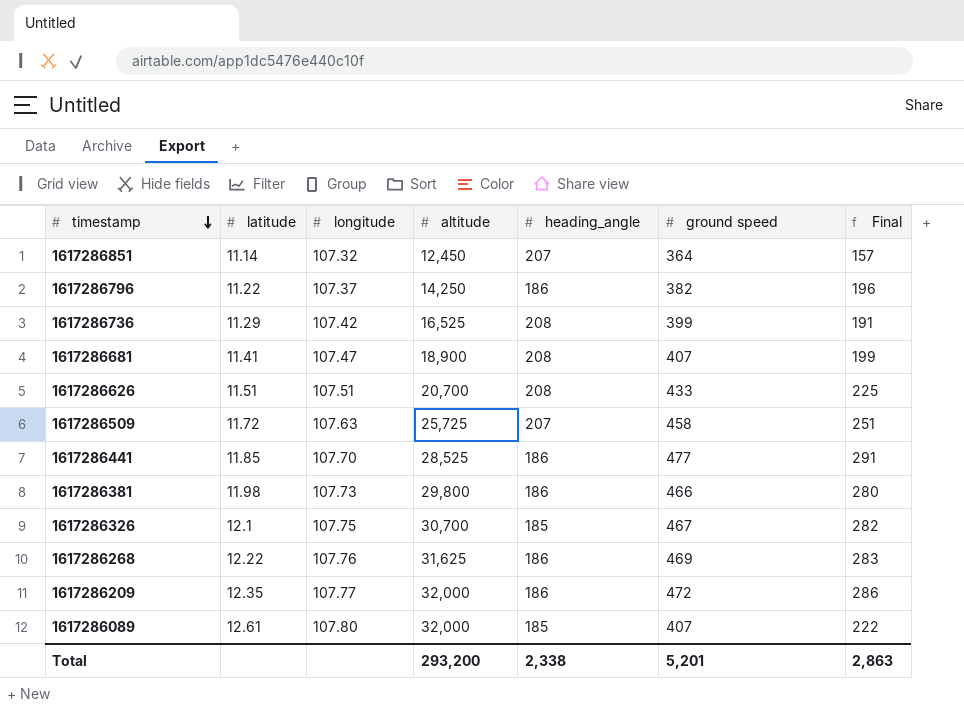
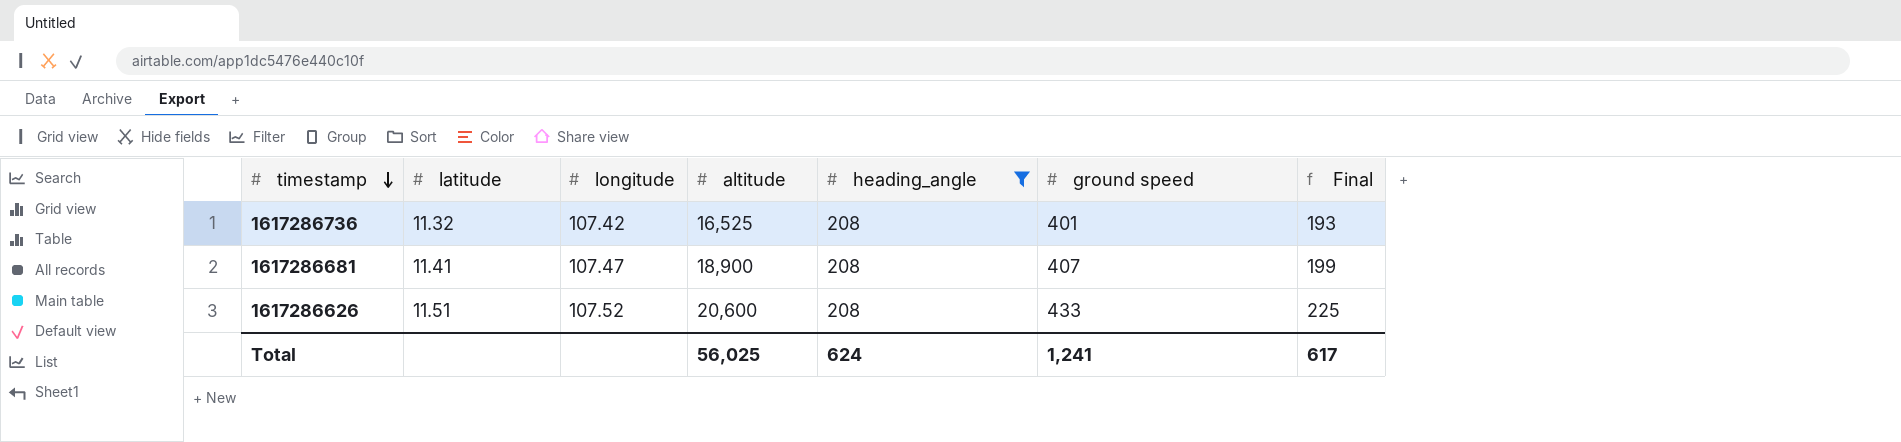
filter: none -> heading_angle = 208
1617286736 | latitude: 11.29 -> 11.32
1617286736 | ground speed: 399 -> 401
1617286736 | Final: 191 -> 193
1617286626 | longitude: 107.51 -> 107.52
1617286626 | altitude: 20,700 -> 20,600
Total | altitude: 293,200 -> 56,025
Total | heading_angle: 2,338 -> 624
Total | ground speed: 5,201 -> 1,241
Total | Final: 2,863 -> 617

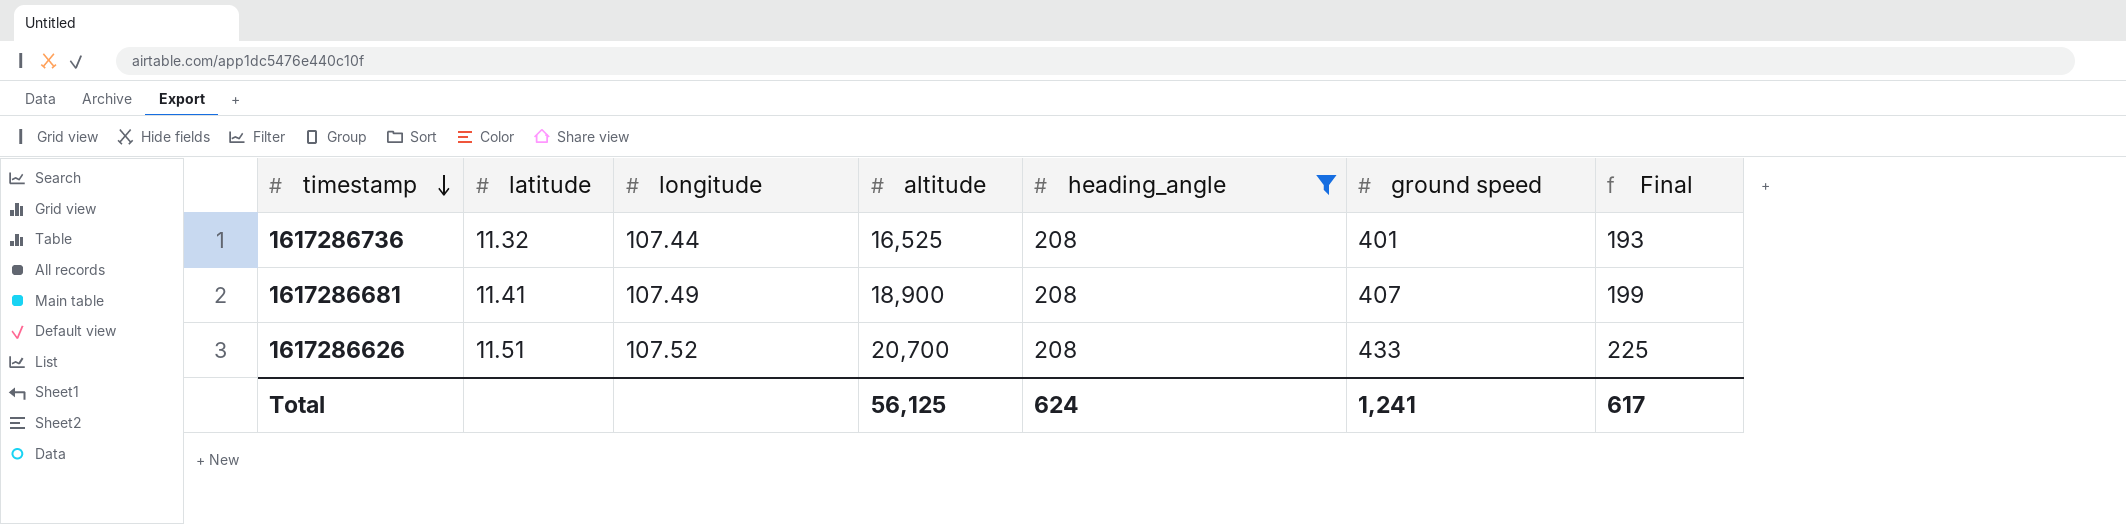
1617286736 | longitude: 107.42 -> 107.44
1617286681 | longitude: 107.47 -> 107.49
1617286626 | altitude: 20,600 -> 20,700
Total | altitude: 56,025 -> 56,125

